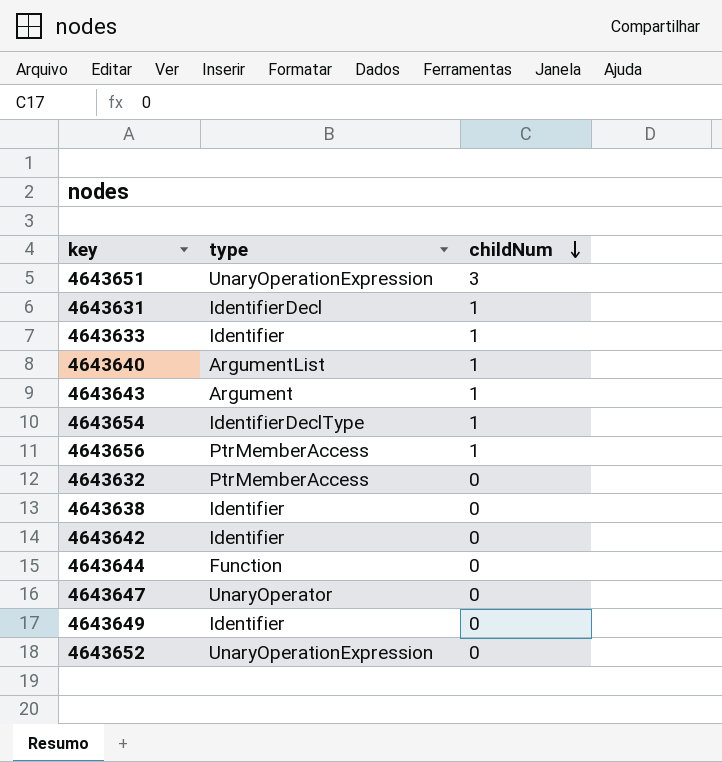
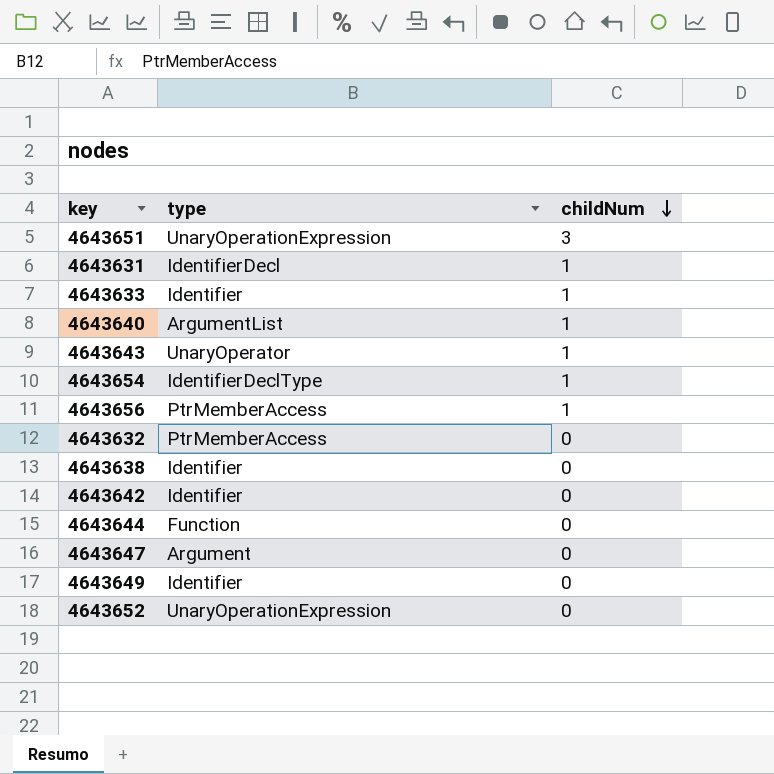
4643643 | type: Argument -> UnaryOperator
4643647 | type: UnaryOperator -> Argument

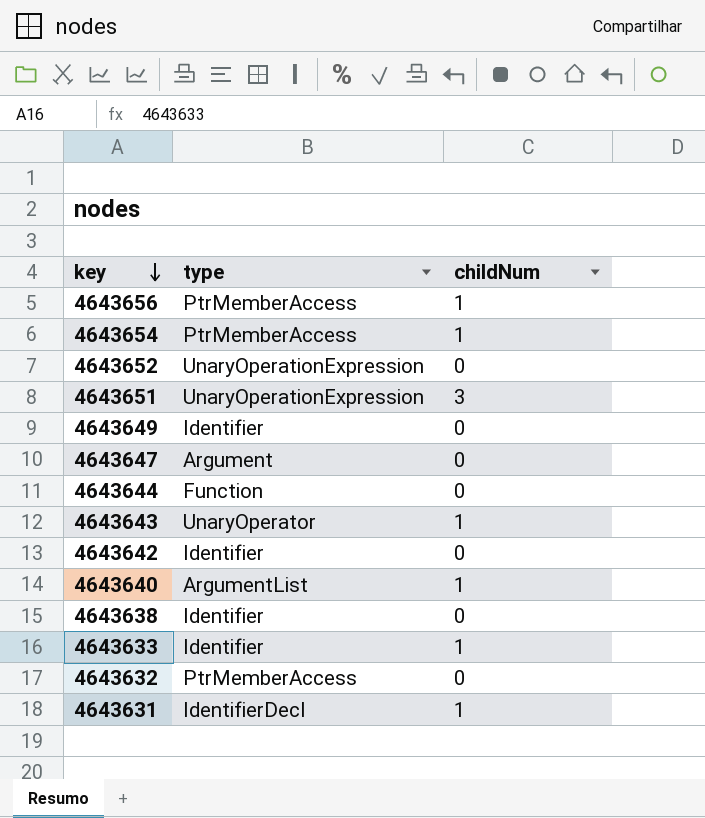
row order: childNum descending -> key descending
4643654 | type: IdentifierDeclType -> PtrMemberAccess

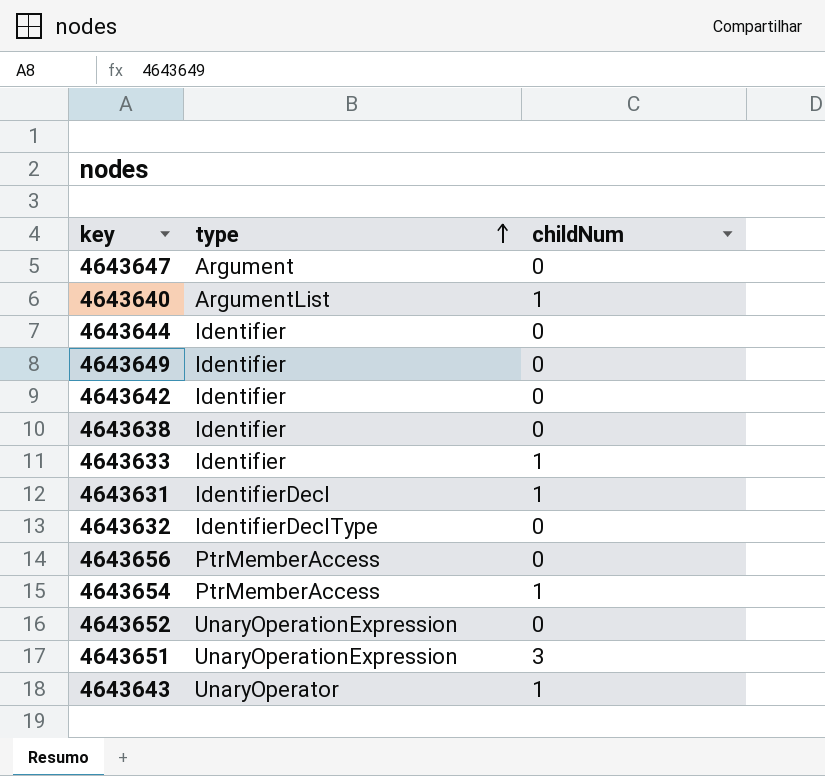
row order: key descending -> type ascending
4643644 | type: Function -> Identifier
4643632 | type: PtrMemberAccess -> IdentifierDeclType
4643656 | childNum: 1 -> 0

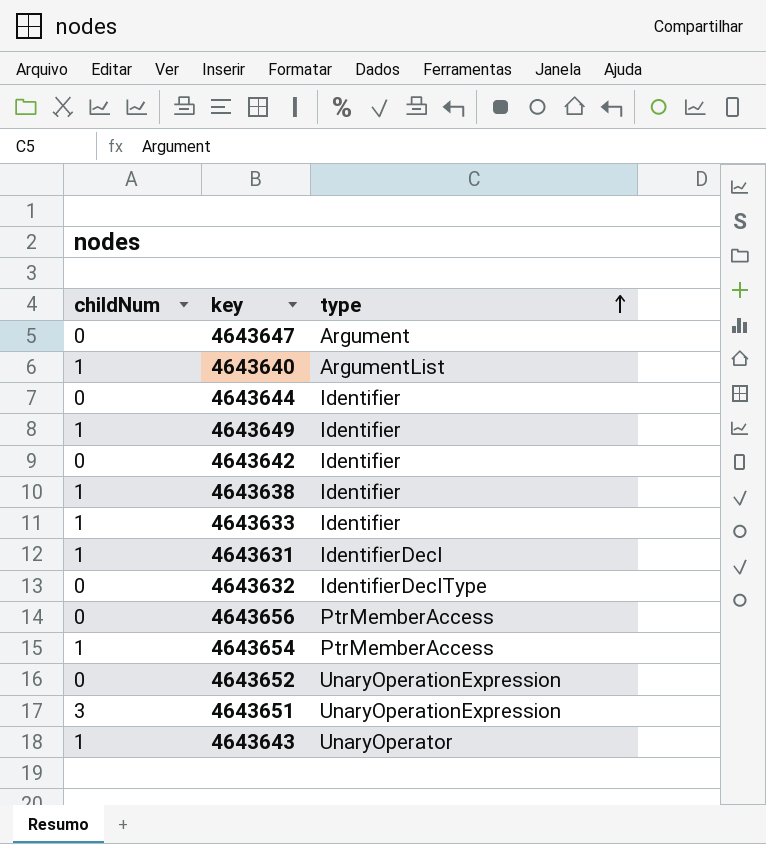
column childNum | position: 3 -> 1
4643649 | childNum: 0 -> 1
4643638 | childNum: 0 -> 1

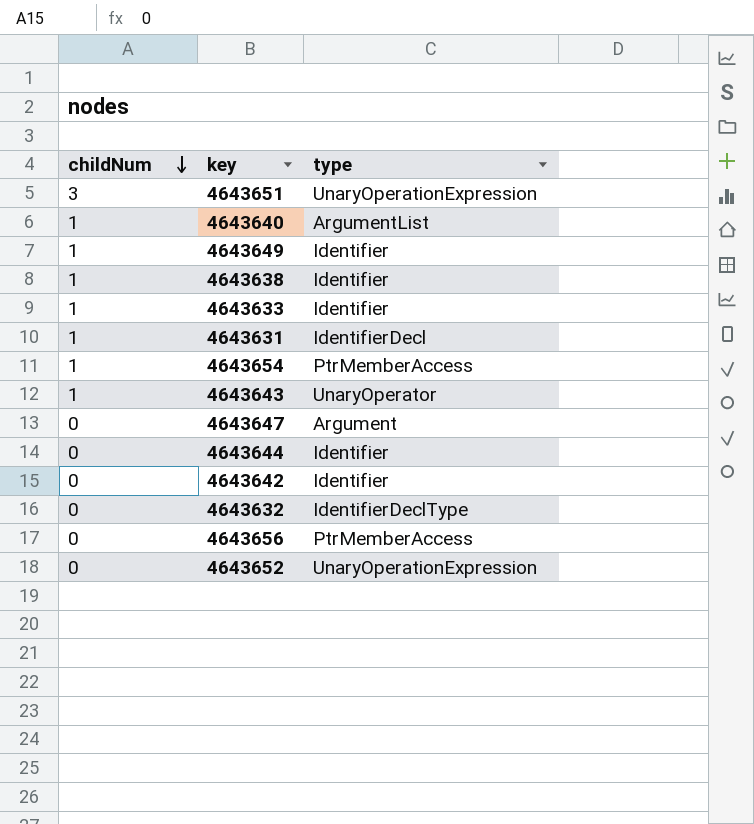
row order: type ascending -> childNum descending

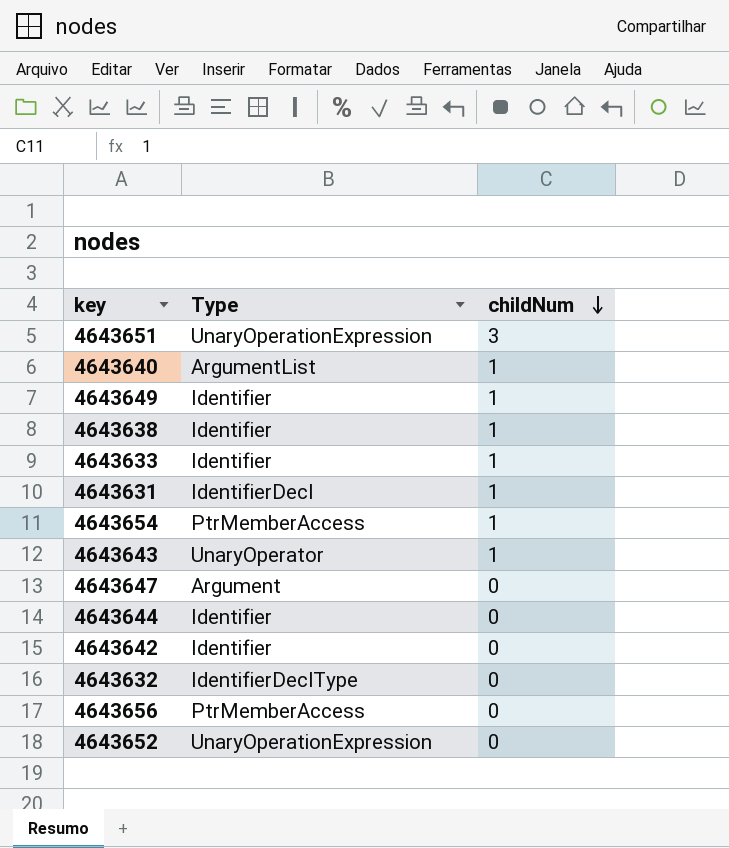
column name: type -> Type
column childNum | position: 1 -> 3

